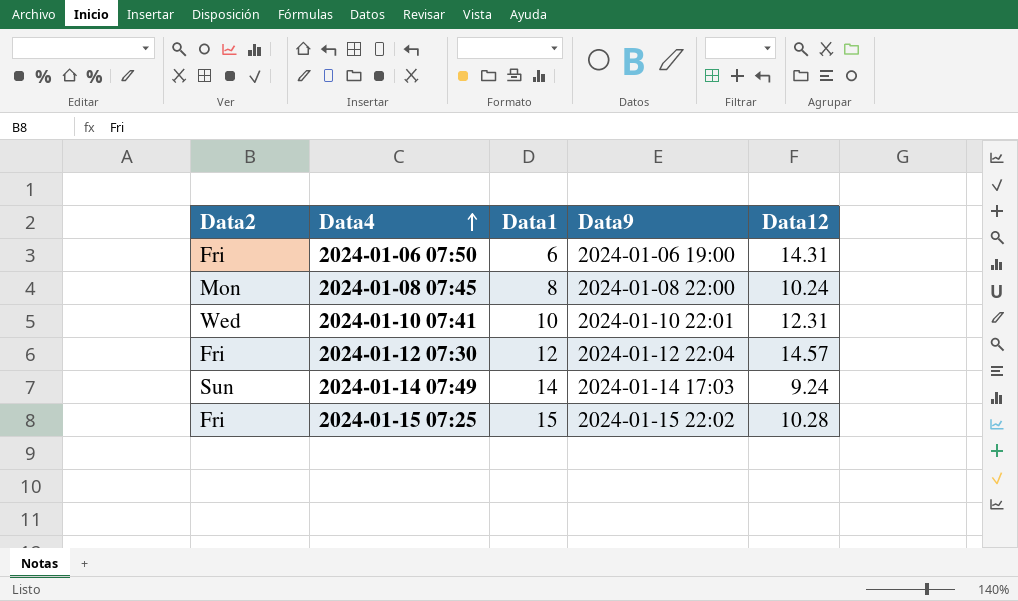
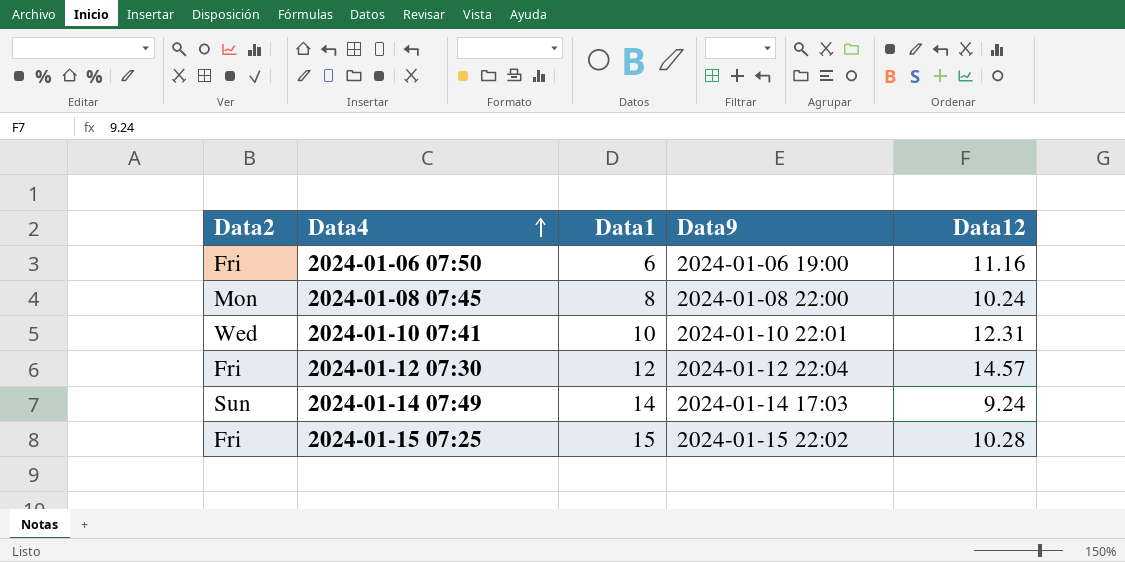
2024-01-06 07:50 | Data12: 14.31 -> 11.16

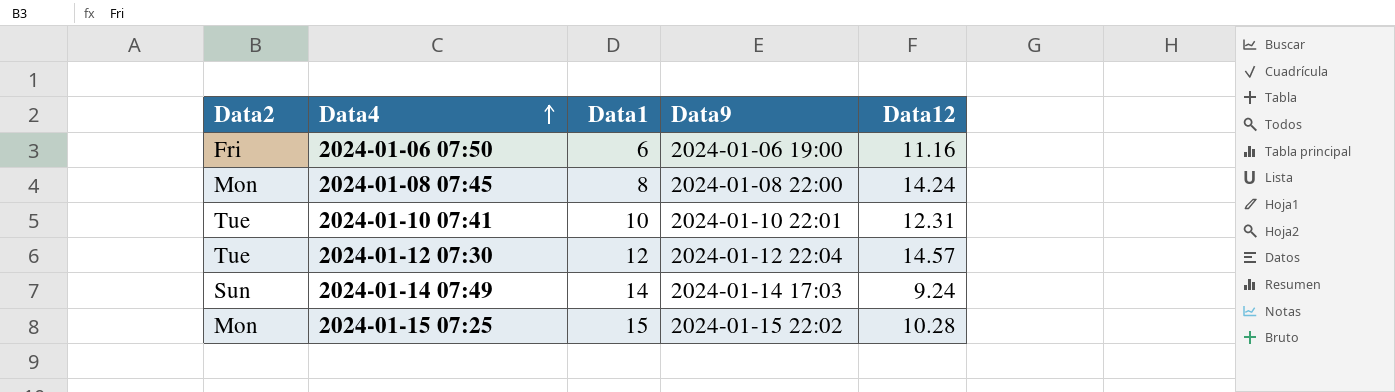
2024-01-08 07:45 | Data12: 10.24 -> 14.24
2024-01-10 07:41 | Data2: Wed -> Tue
2024-01-12 07:30 | Data2: Fri -> Tue
2024-01-15 07:25 | Data2: Fri -> Mon

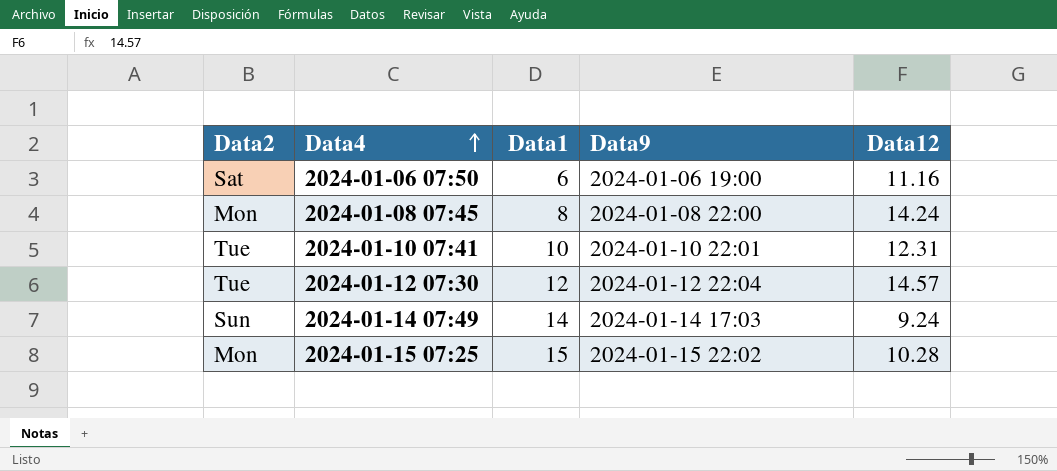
2024-01-06 07:50 | Data2: Fri -> Sat

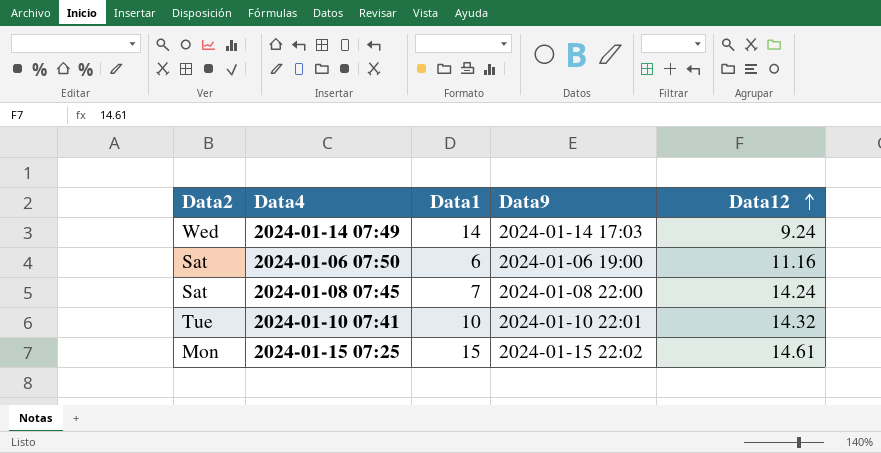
row order: Data4 ascending -> Data12 ascending
row 2024-01-12 07:30: Tue | 12 | 2024-01-12 22:04 | 14.57 -> none
2024-01-14 07:49 | Data2: Sun -> Wed
2024-01-08 07:45 | Data2: Mon -> Sat
2024-01-08 07:45 | Data1: 8 -> 7
2024-01-10 07:41 | Data12: 12.31 -> 14.32
2024-01-15 07:25 | Data12: 10.28 -> 14.61

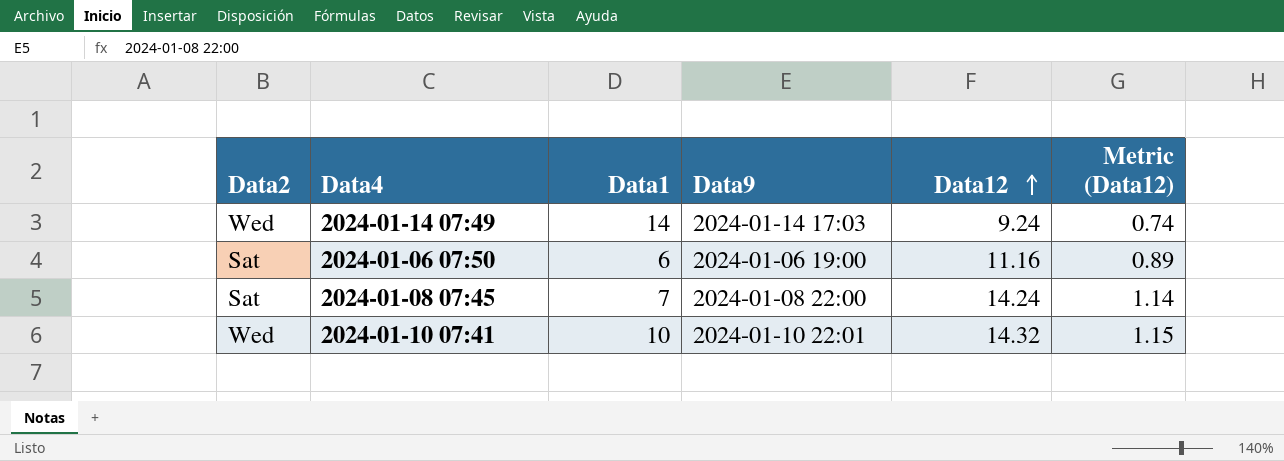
column Metric (Data12) | formula: none -> [Data12] * 0.08
row 2024-01-15 07:25: Mon | 15 | 2024-01-15 22:02 | 14.61 -> none
2024-01-10 07:41 | Data2: Tue -> Wed

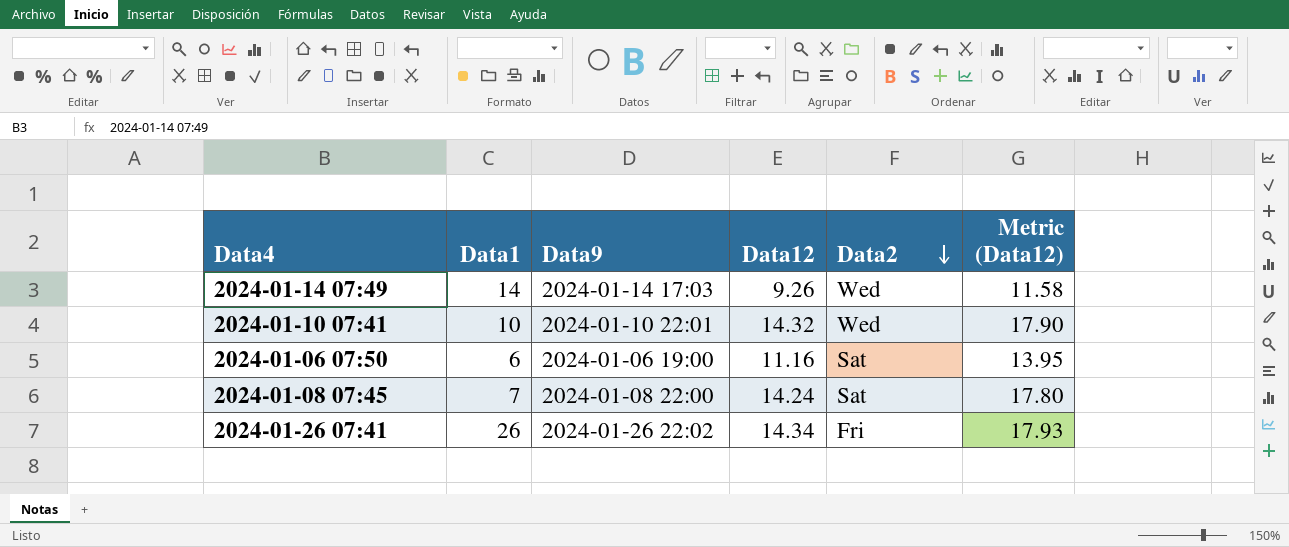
row order: Data12 ascending -> Data2 descending
column Data2 | position: 1 -> 5
column Metric (Data12) | formula: [Data12] * 0.08 -> [Data12] * 1.25
2024-01-14 07:49 | Data12: 9.24 -> 9.26
row 2024-01-26 07:41: none -> 26 | 2024-01-26 22:02 | 14.34 | Fri | 17.93

